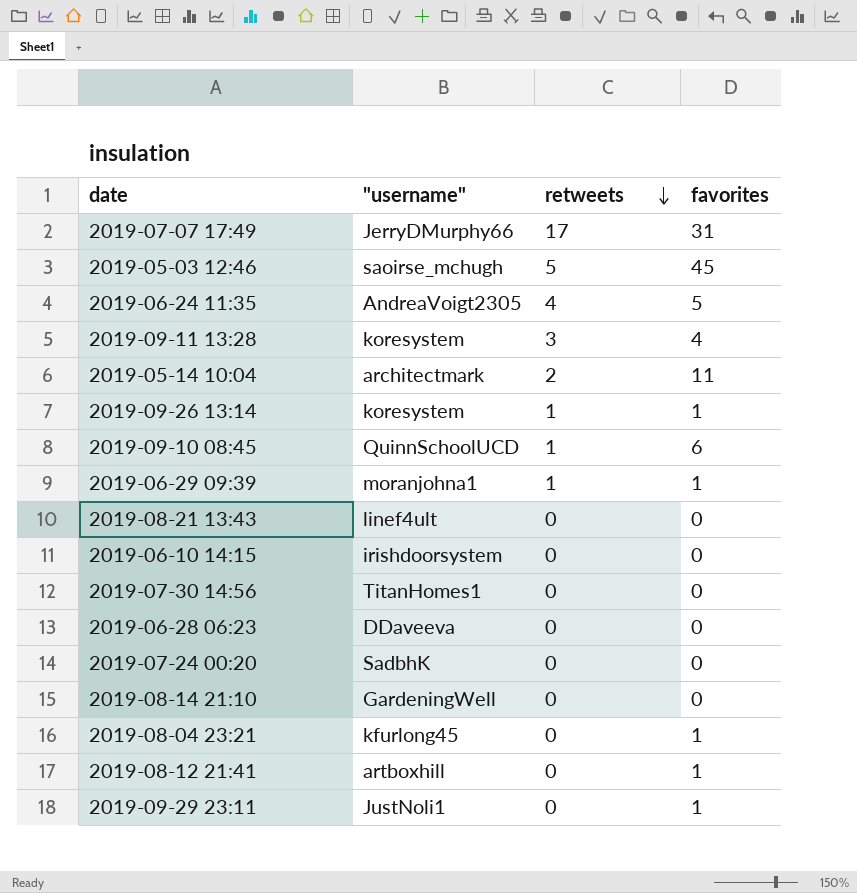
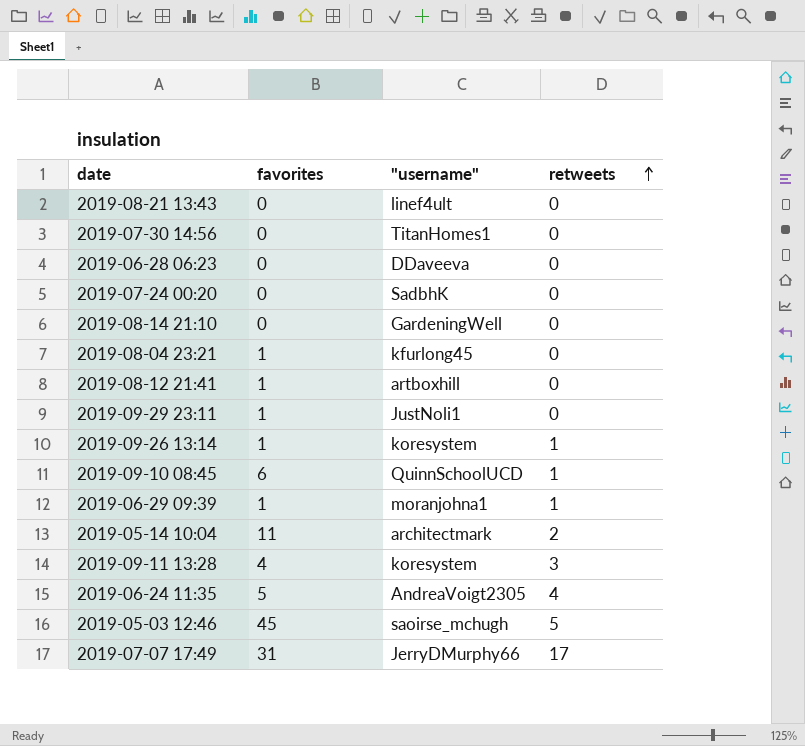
row order: retweets descending -> retweets ascending
column favorites | position: 4 -> 2
row 2019-06-10 14:15: irishdoorsystem | 0 | 0 -> none

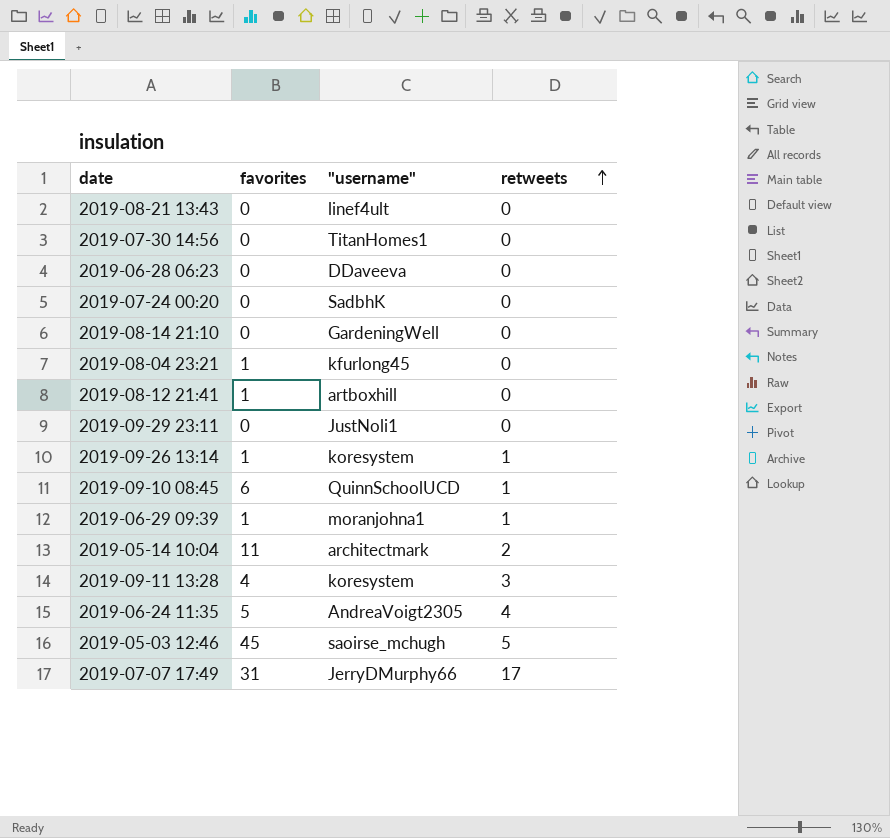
2019-09-29 23:11 | favorites: 1 -> 0

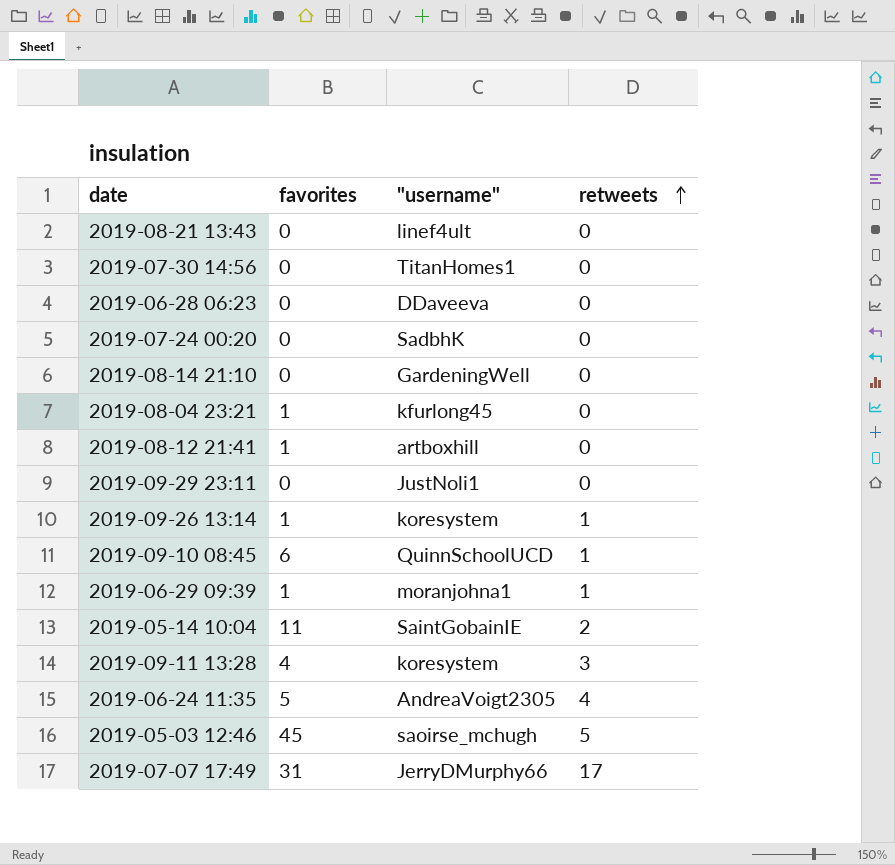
2019-05-14 10:04 | "username": architectmark -> SaintGobainIE

